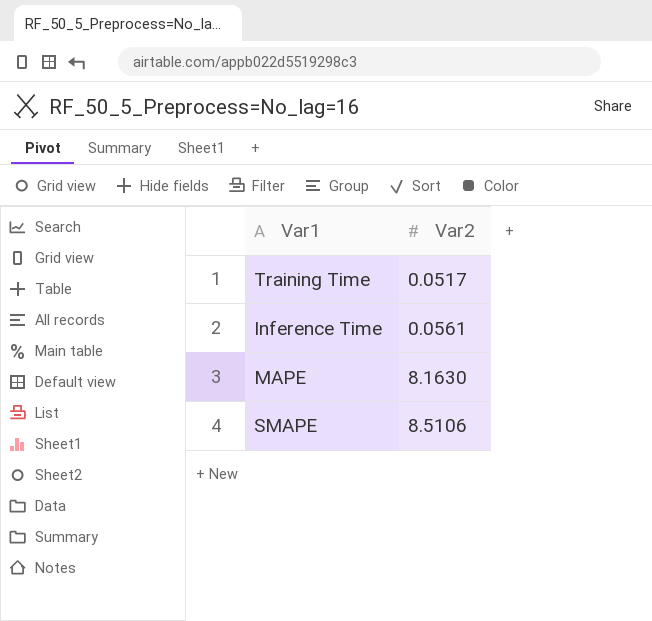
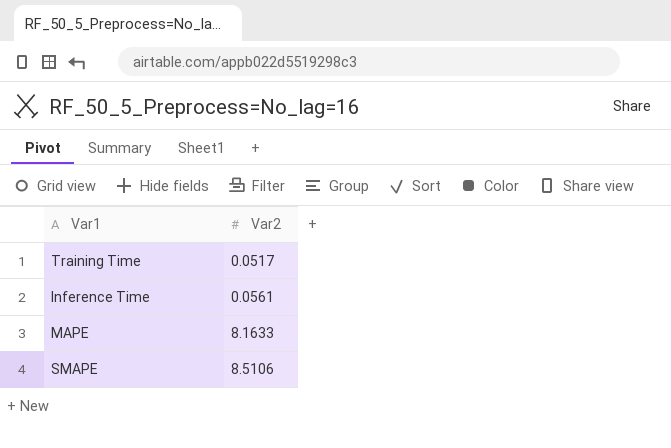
MAPE | Var2: 8.1630 -> 8.1633

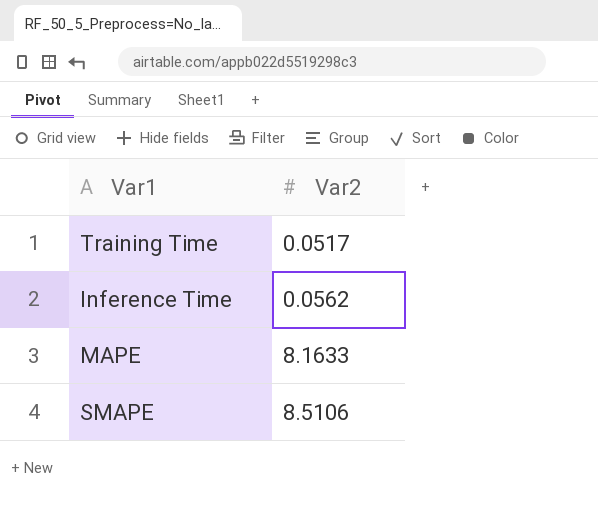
Inference Time | Var2: 0.0561 -> 0.0562

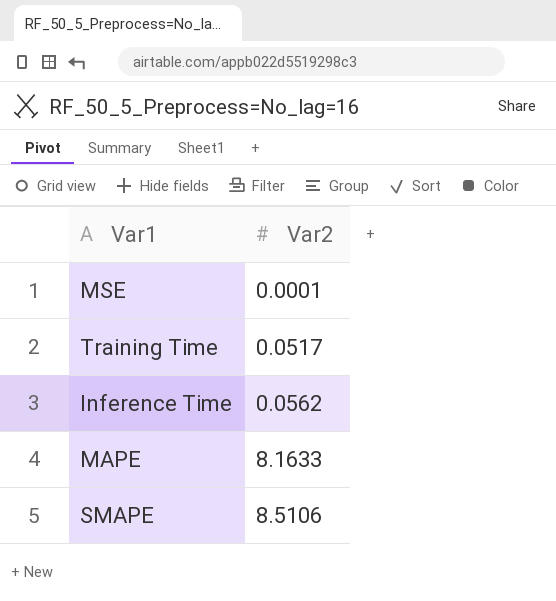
row MSE: none -> 0.0001

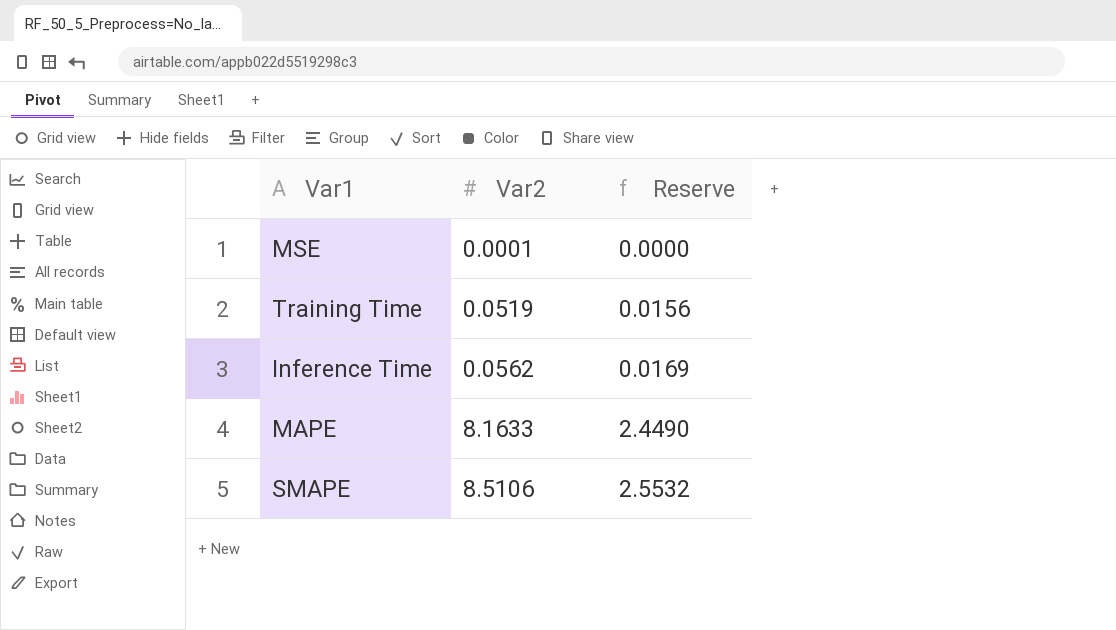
column Reserve | formula: none -> [Var2] * 0.3
Training Time | Var2: 0.0517 -> 0.0519

